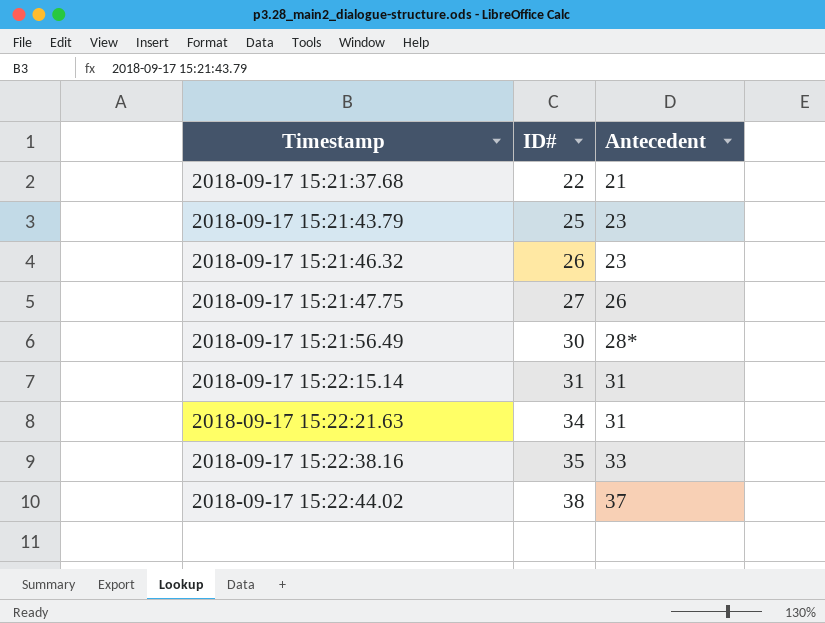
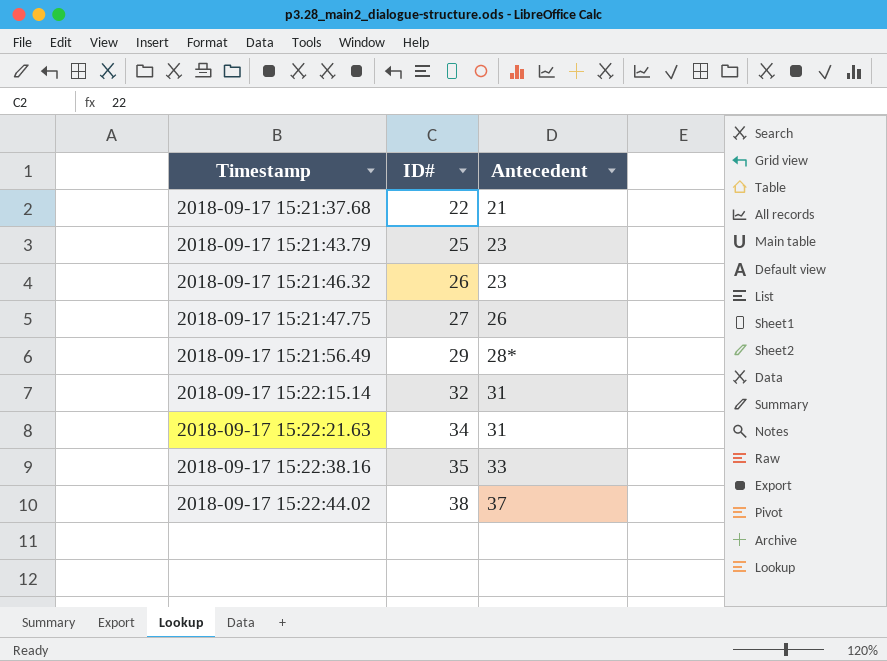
2018-09-17 15:21:56.49 | ID#: 30 -> 29
2018-09-17 15:22:15.14 | ID#: 31 -> 32

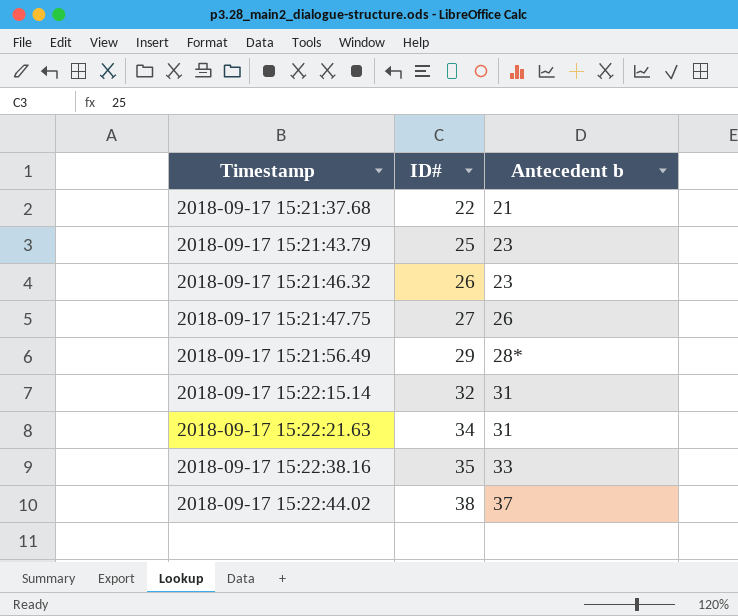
column name: Antecedent -> Antecedent b

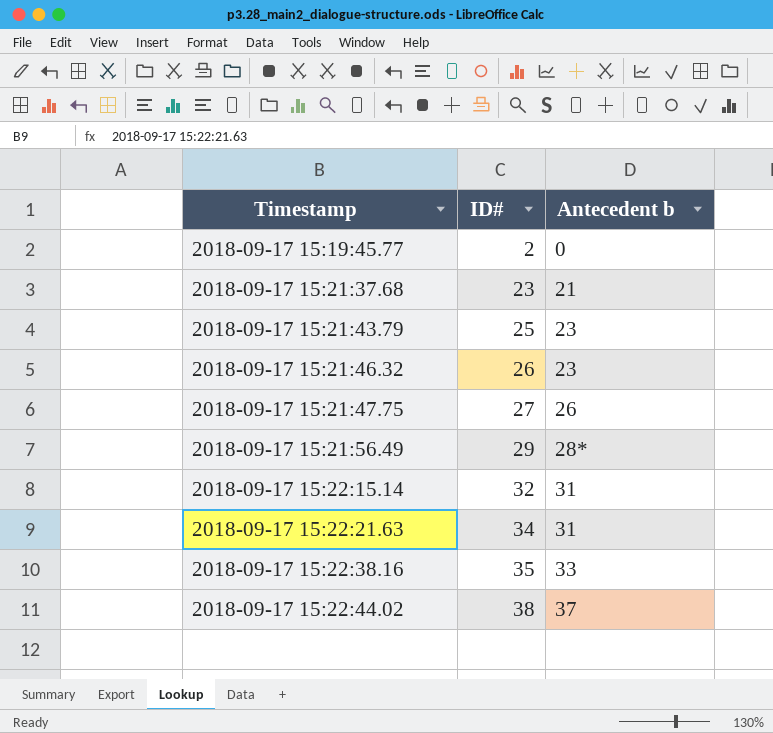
row 2018-09-17 15:19:45.77: none -> 2 | 0
2018-09-17 15:21:37.68 | ID#: 22 -> 23

